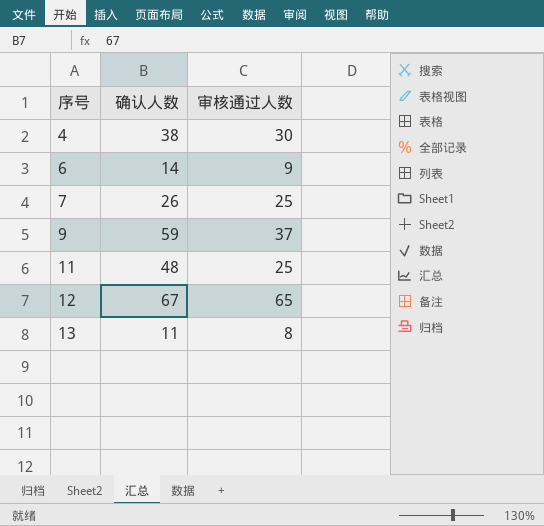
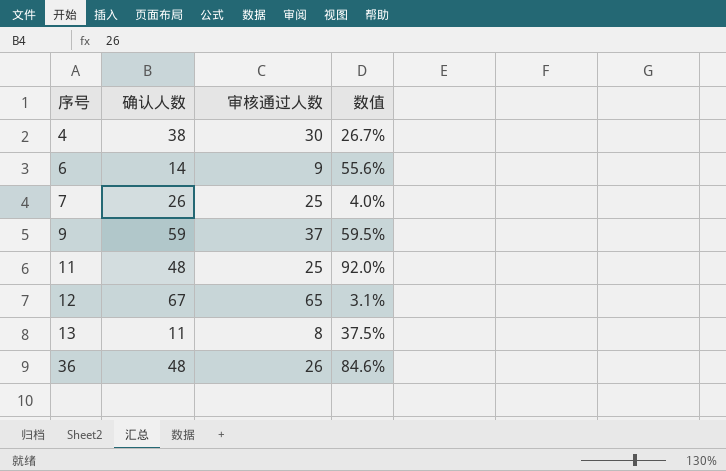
column 数值 | formula: none -> ([确认人数] - [审核通过人数]) / [审核通过人数]
row 36: none -> 48 | 26 | 84.6%

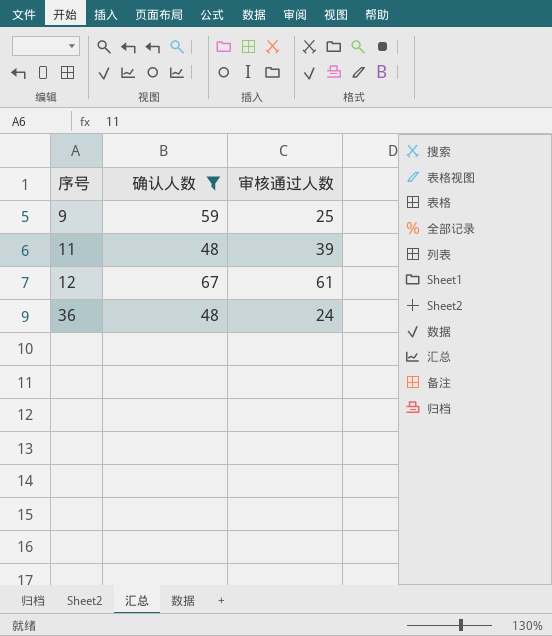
filter: none -> 确认人数 >= 48
column 数值 | formula: ([确认人数] - [审核通过人数]) / [审核通过人数] -> none
9 | 审核通过人数: 37 -> 25
11 | 审核通过人数: 25 -> 39
12 | 审核通过人数: 65 -> 61
36 | 审核通过人数: 26 -> 24

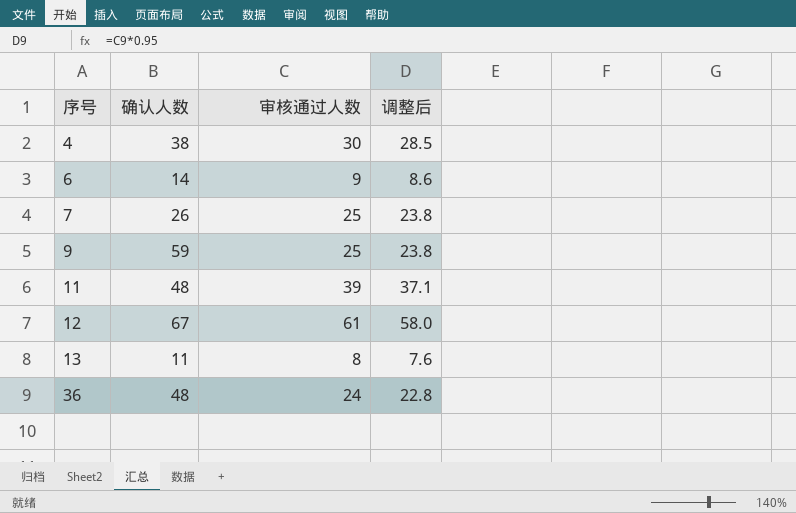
filter: 确认人数 >= 48 -> none
column 调整后 | formula: none -> [审核通过人数] * 0.95

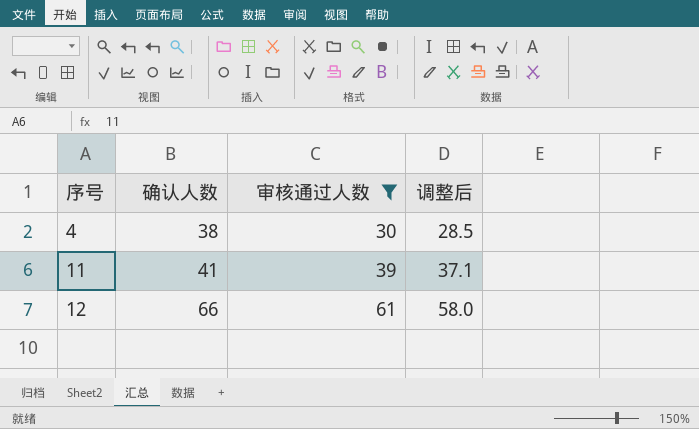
filter: none -> 审核通过人数 >= 30
11 | 确认人数: 48 -> 41
12 | 确认人数: 67 -> 66

